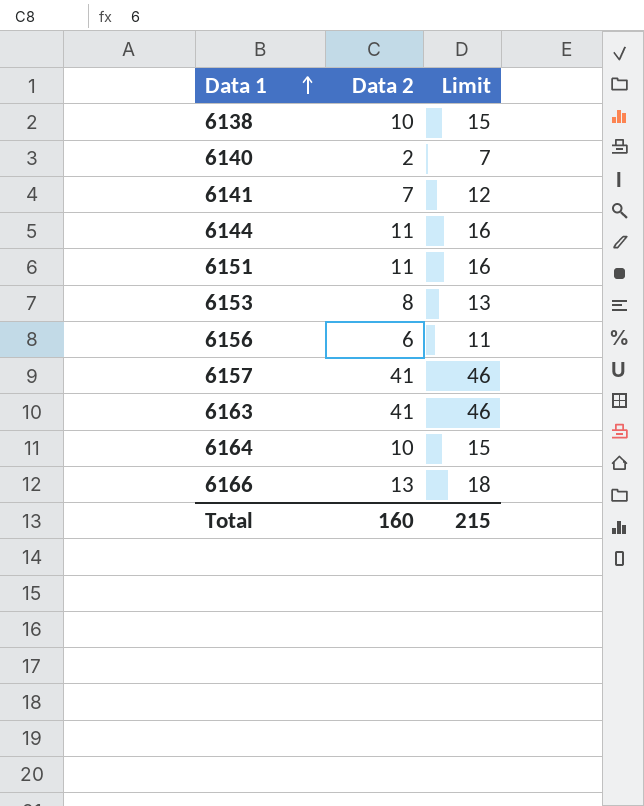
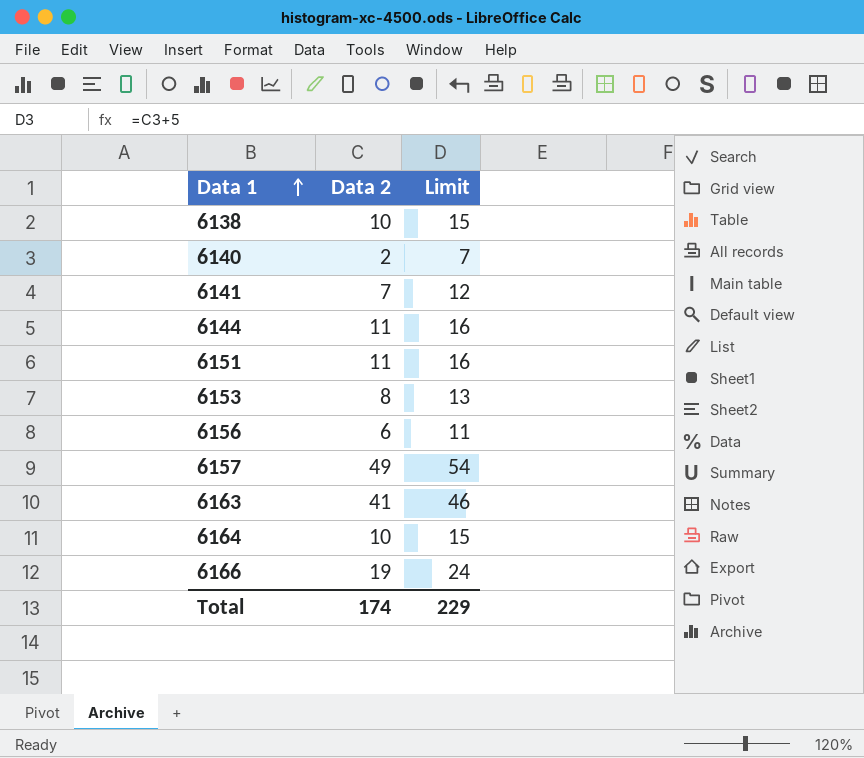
6157 | Data 2: 41 -> 49
6157 | Limit: 46 -> 54
6166 | Data 2: 13 -> 19
6166 | Limit: 18 -> 24
Total | Data 2: 160 -> 174
Total | Limit: 215 -> 229

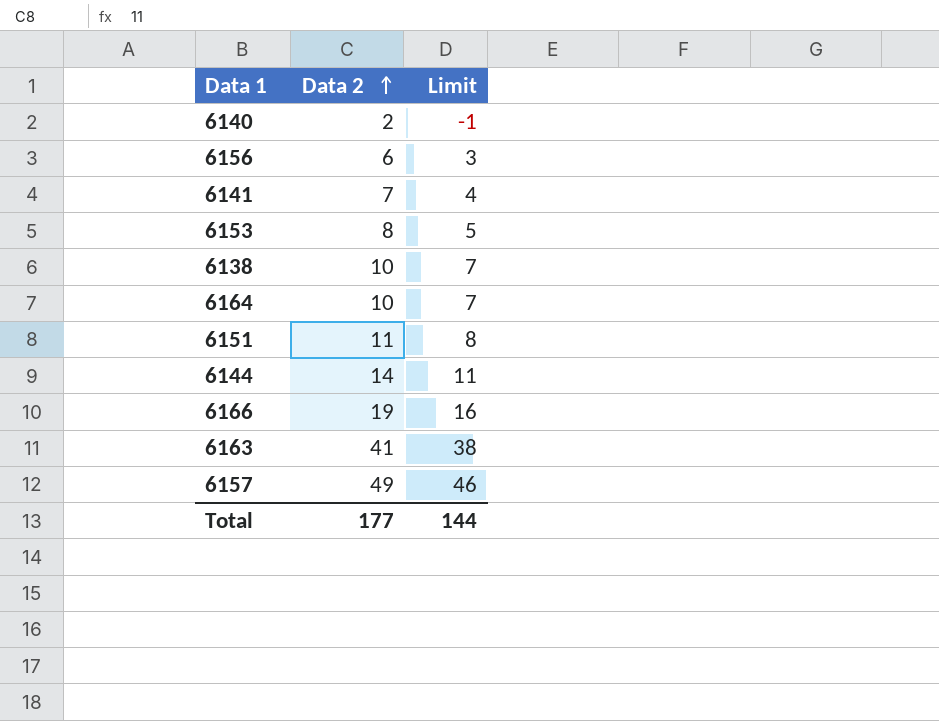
row order: Data 1 ascending -> Data 2 ascending
column Limit | formula: [Data 2] + 5 -> [Data 2] - 3
6144 | Data 2: 11 -> 14
Total | Data 2: 174 -> 177
Total | Limit: 229 -> 144

